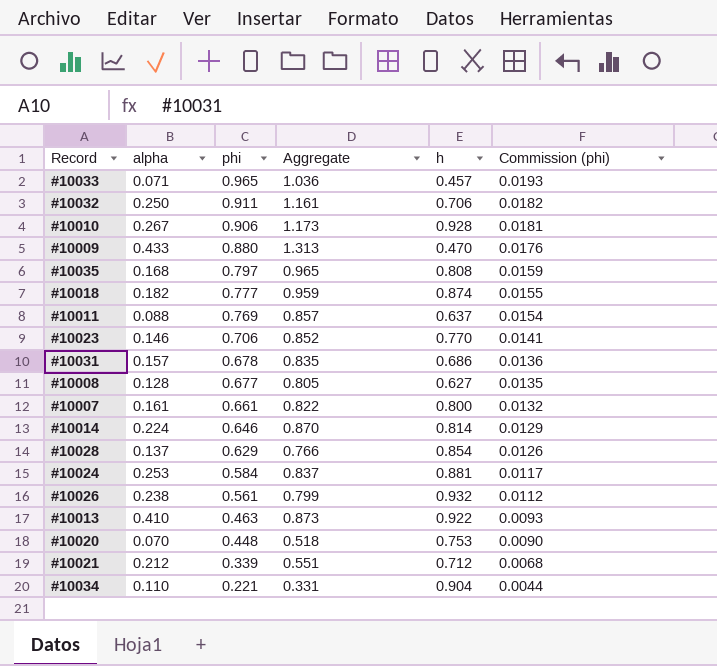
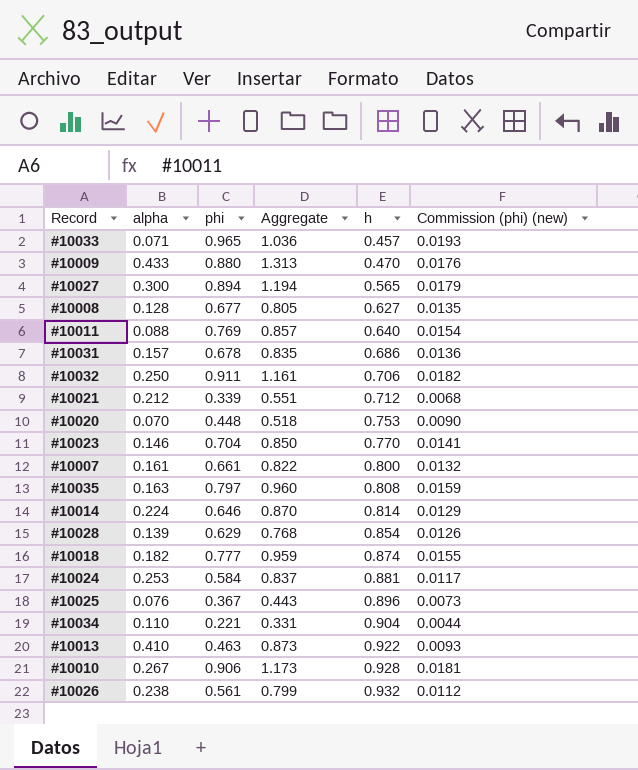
row order: phi descending -> h ascending
column name: Commission (phi) -> Commission (phi) (new)
row #10027: none -> 0.300 | 0.894 | 1.194 | 0.565 | 0.0179
#10011 | h: 0.637 -> 0.640
#10023 | phi: 0.706 -> 0.704
#10023 | Aggregate: 0.852 -> 0.850
#10035 | alpha: 0.168 -> 0.163
#10035 | Aggregate: 0.965 -> 0.960
#10028 | alpha: 0.137 -> 0.139
#10028 | Aggregate: 0.766 -> 0.768
row #10025: none -> 0.076 | 0.367 | 0.443 | 0.896 | 0.0073

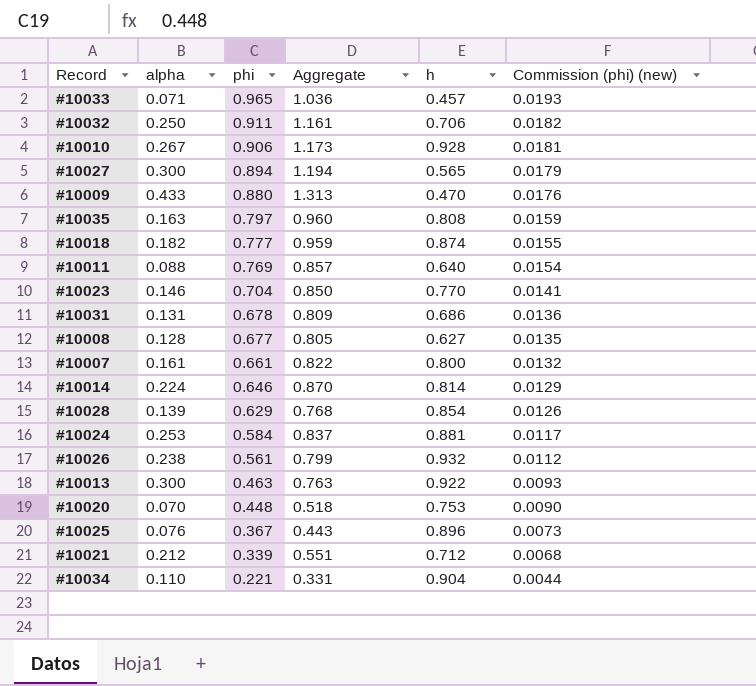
row order: h ascending -> phi descending
#10031 | alpha: 0.157 -> 0.131
#10031 | Aggregate: 0.835 -> 0.809
#10013 | alpha: 0.410 -> 0.300
#10013 | Aggregate: 0.873 -> 0.763

